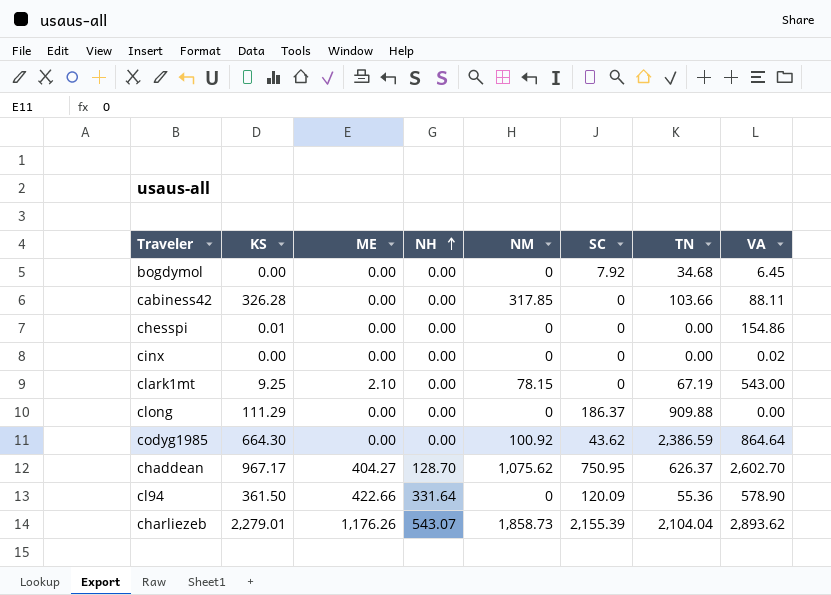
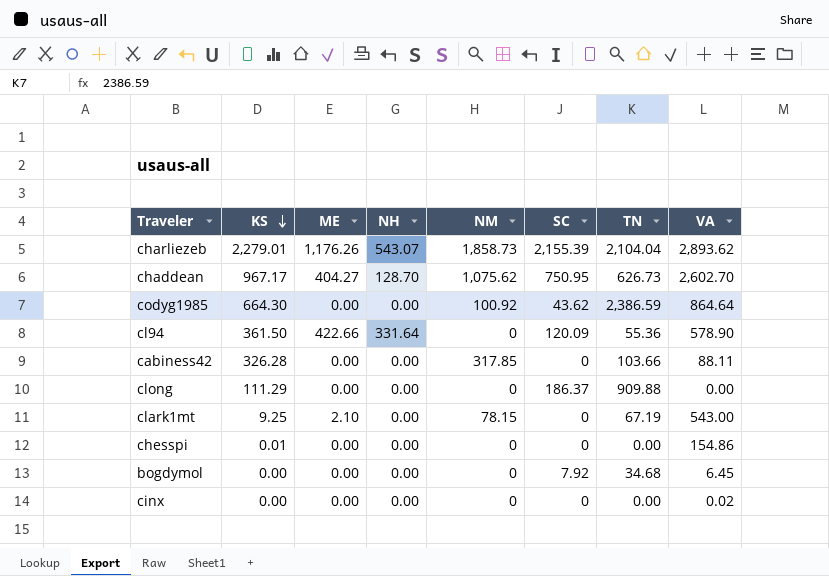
row order: NH ascending -> KS descending
chaddean | TN: 626.37 -> 626.73

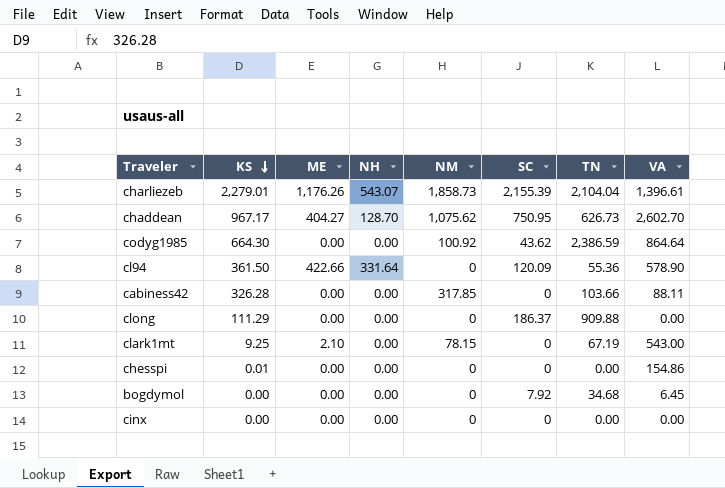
charliezeb | VA: 2,893.62 -> 1,396.61
cinx | VA: 0.02 -> 0.00

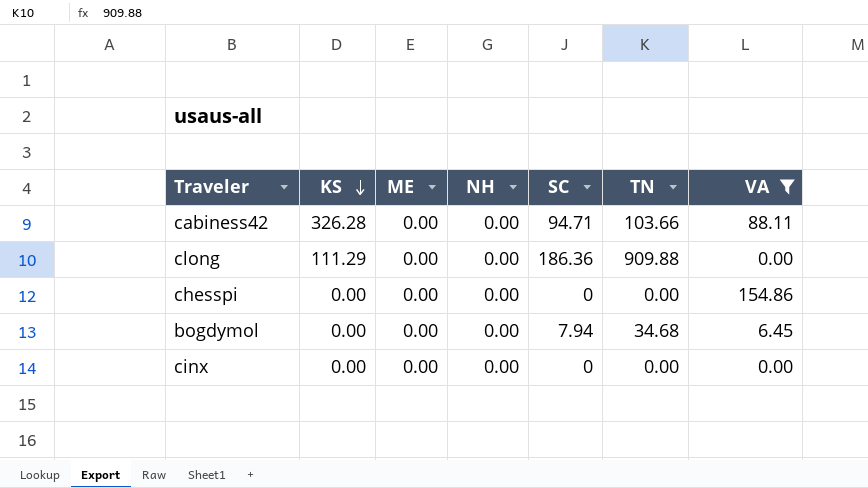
filter: none -> VA <= 154.86
column NM | position: 5 -> none
cabiness42 | SC: 0 -> 94.71
clong | SC: 186.37 -> 186.36
chesspi | KS: 0.01 -> 0.00
bogdymol | SC: 7.92 -> 7.94

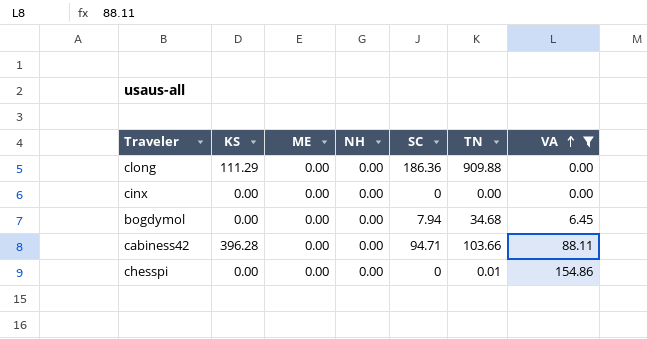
row order: KS descending -> VA ascending
cabiness42 | KS: 326.28 -> 396.28
chesspi | TN: 0.00 -> 0.01

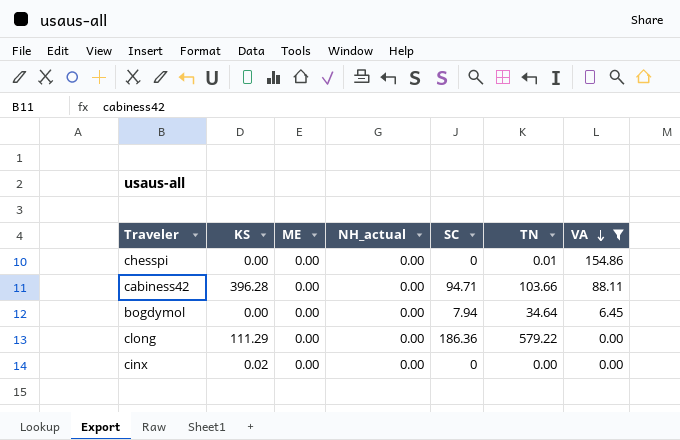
row order: VA ascending -> VA descending
column name: NH -> NH_actual
bogdymol | TN: 34.68 -> 34.64
clong | TN: 909.88 -> 579.22
cinx | KS: 0.00 -> 0.02

